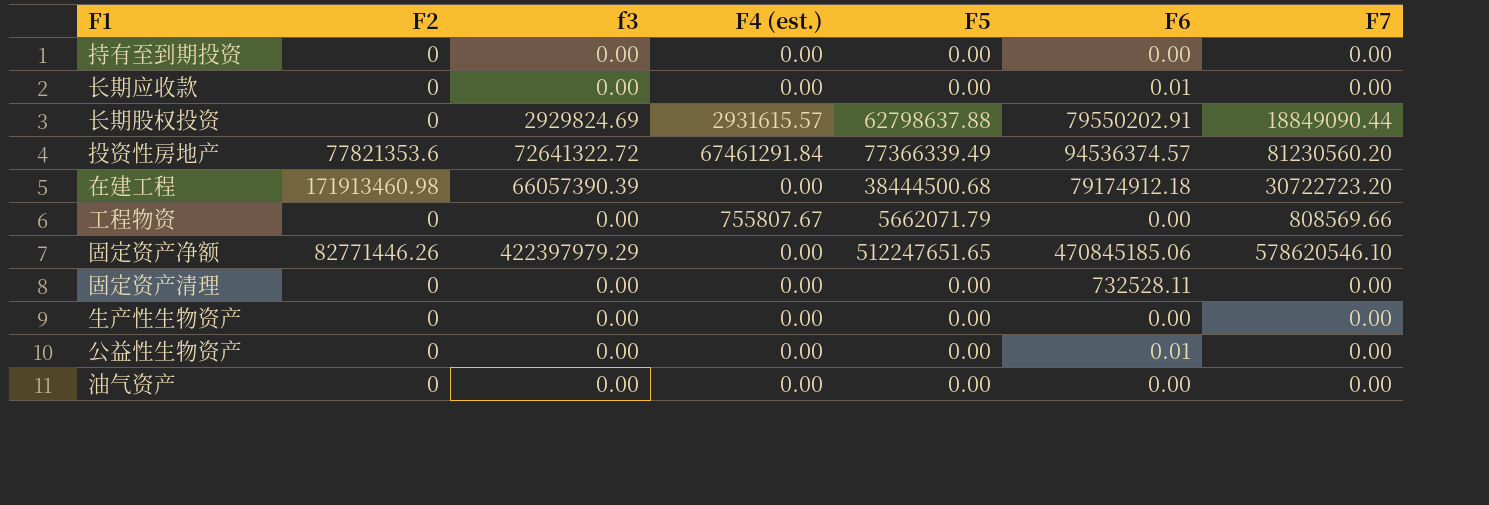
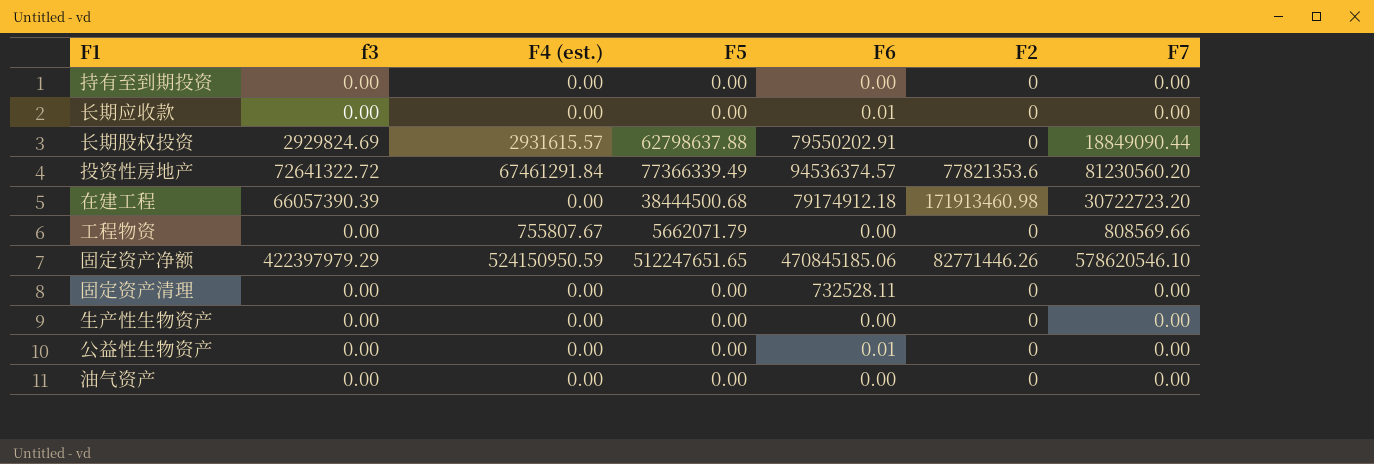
column F2 | position: 2 -> 6
固定资产净额 | F4 (est.): 0.00 -> 524150950.59

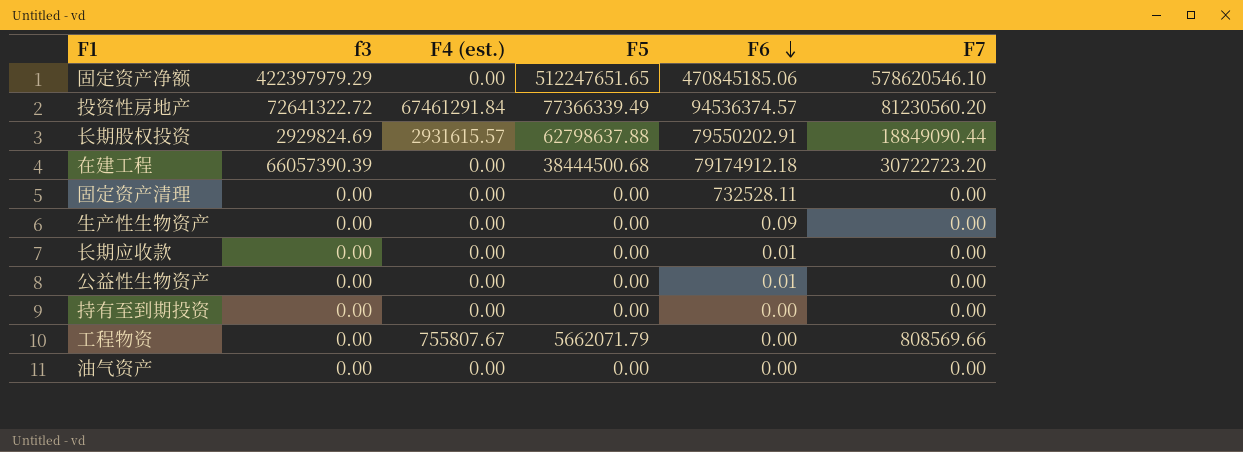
row order: none -> F6 descending
column F2 | position: 6 -> none
固定资产净额 | F4 (est.): 524150950.59 -> 0.00
生产性生物资产 | F6: 0.00 -> 0.09

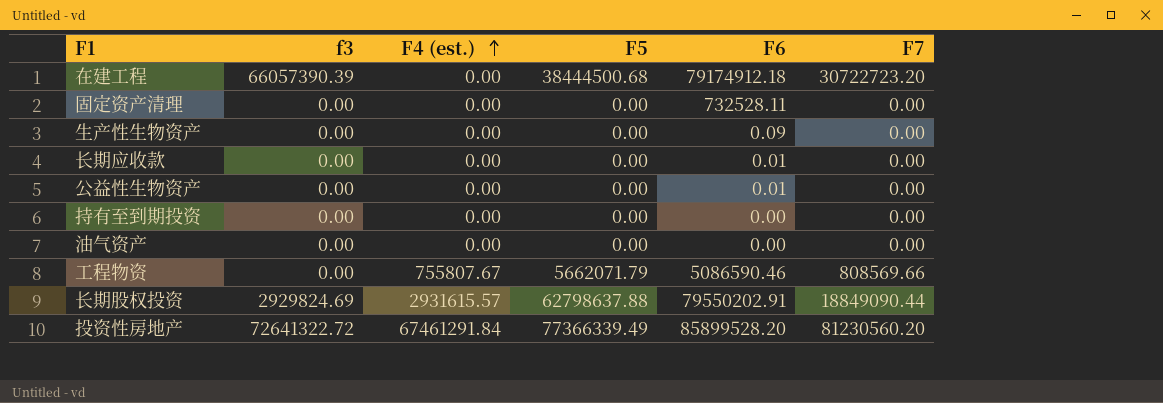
row order: F6 descending -> F4 (est.) ascending
row 固定资产净额: 422397979.29 | 0.00 | 512247651.65 | 470845185.06 | 578620546.10 -> none
工程物资 | F6: 0.00 -> 5086590.46
投资性房地产 | F6: 94536374.57 -> 85899528.20

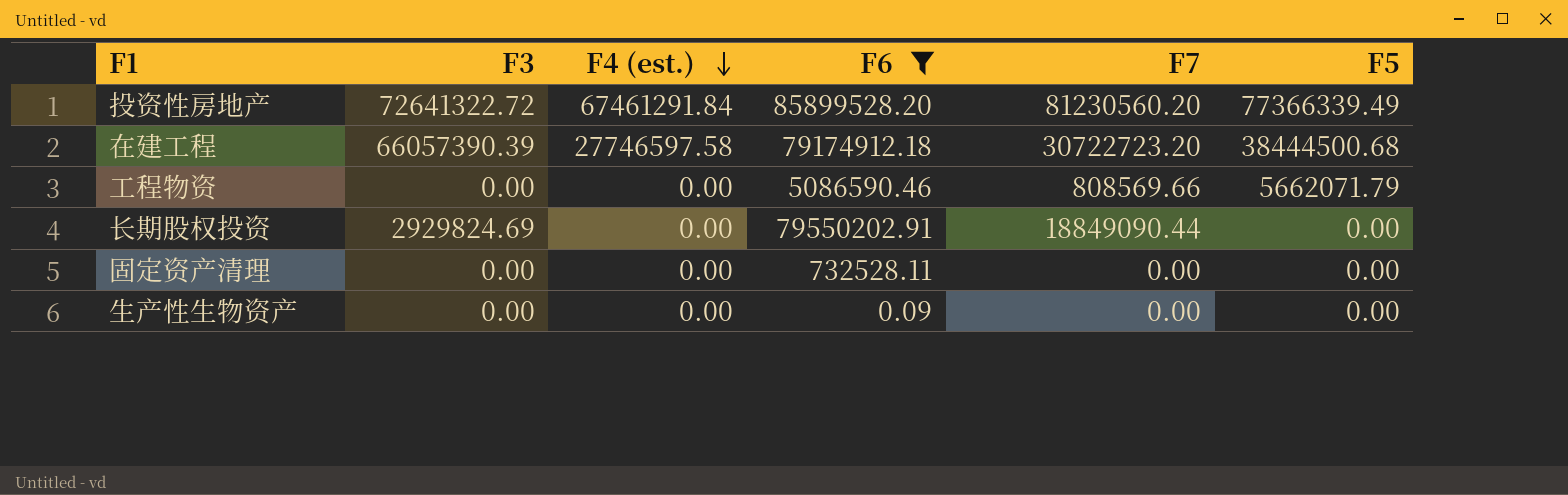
filter: none -> F6 >= 0.09
row order: F4 (est.) ascending -> F4 (est.) descending
column name: f3 -> F3
column F5 | position: 4 -> 6
在建工程 | F4 (est.): 0.00 -> 27746597.58
工程物资 | F4 (est.): 755807.67 -> 0.00
长期股权投资 | F4 (est.): 2931615.57 -> 0.00
长期股权投资 | F5: 62798637.88 -> 0.00

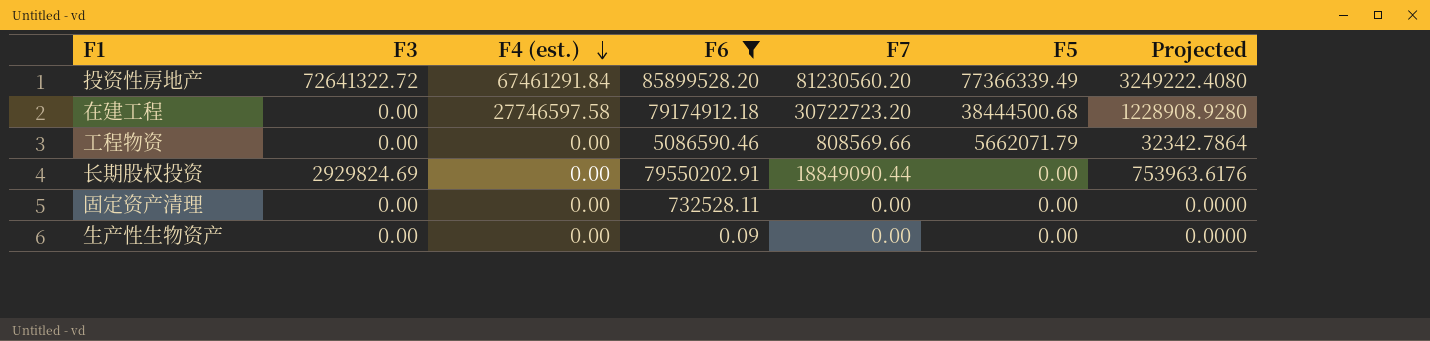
column Projected | formula: none -> [F7] * 0.04
在建工程 | F3: 66057390.39 -> 0.00

